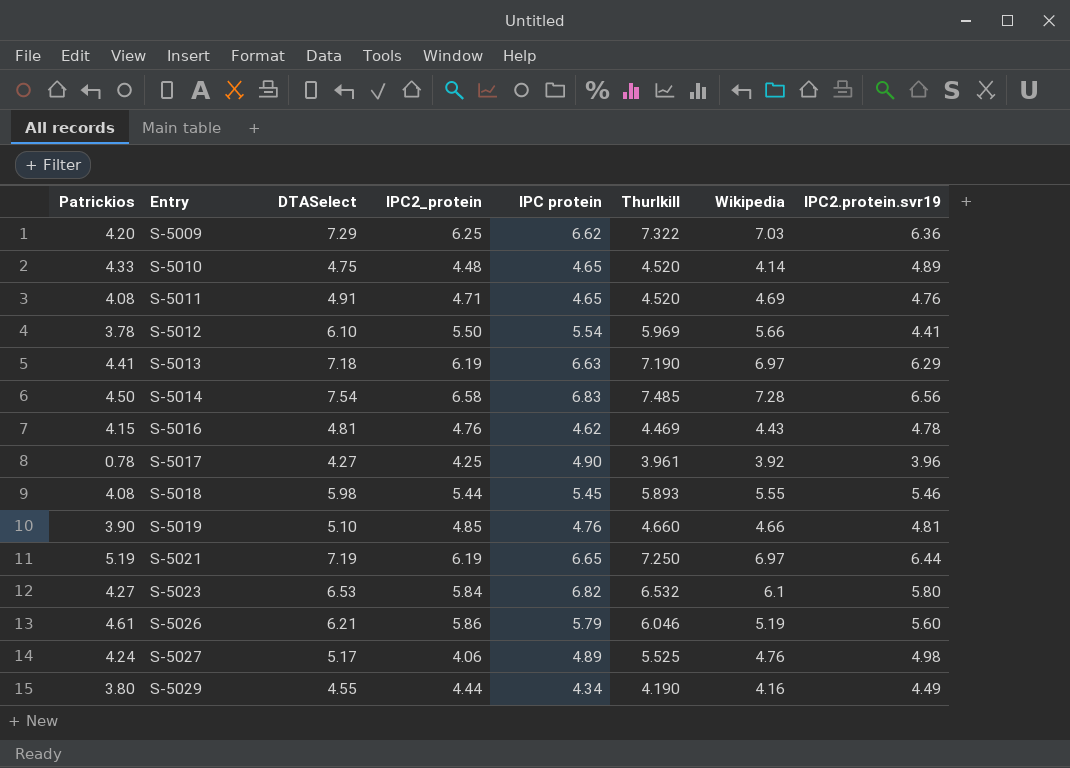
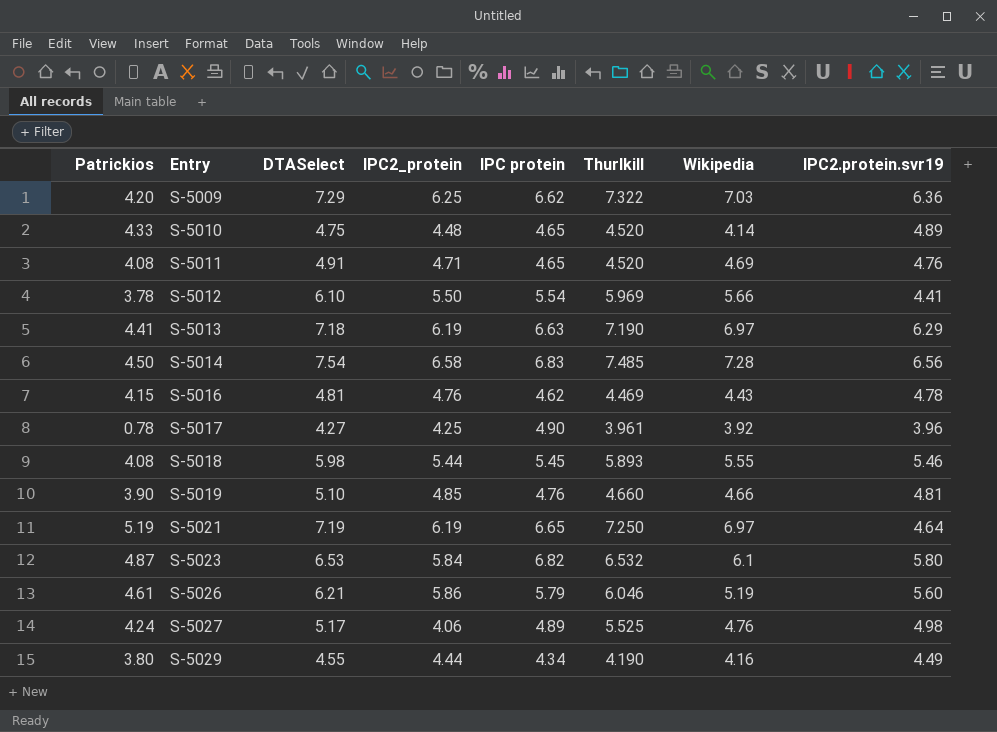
S-5021 | IPC2.protein.svr19: 6.44 -> 4.64
S-5023 | Patrickios: 4.27 -> 4.87

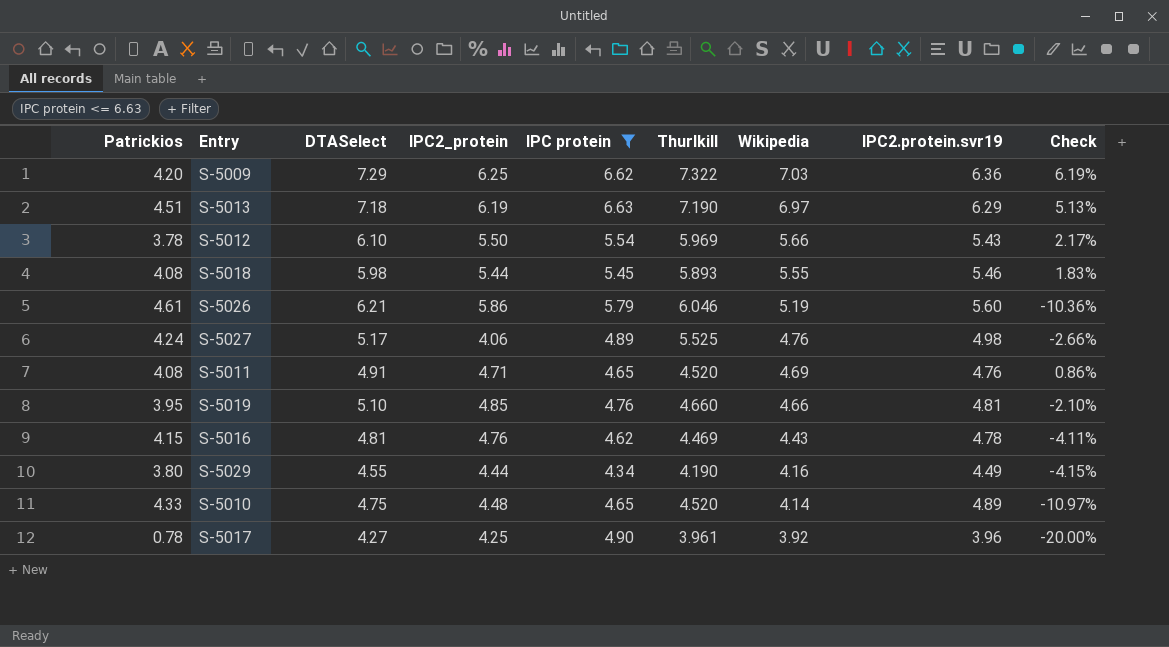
filter: none -> IPC protein <= 6.63
row order: Entry ascending -> Wikipedia descending
column Check | formula: none -> ([Wikipedia] - [IPC protein]) / [IPC protein]
S-5013 | Patrickios: 4.41 -> 4.51
S-5012 | IPC2.protein.svr19: 4.41 -> 5.43
S-5019 | Patrickios: 3.90 -> 3.95

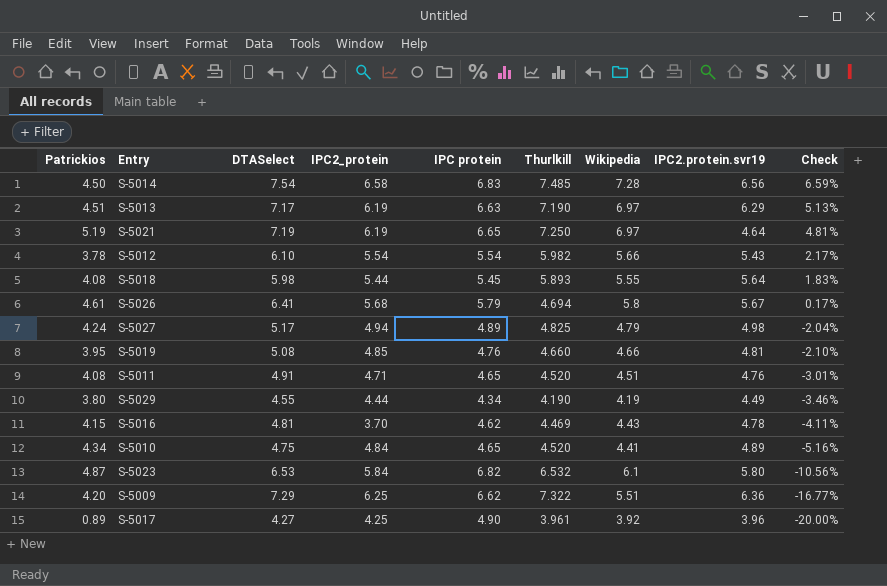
filter: IPC protein <= 6.63 -> none
row order: Wikipedia descending -> Check descending
S-5013 | DTASelect: 7.18 -> 7.17
S-5012 | IPC2_protein: 5.50 -> 5.54
S-5012 | Thurlkill: 5.969 -> 5.982
S-5018 | IPC2.protein.svr19: 5.46 -> 5.64
S-5026 | DTASelect: 6.21 -> 6.41
S-5026 | IPC2_protein: 5.86 -> 5.68
S-5026 | Thurlkill: 6.046 -> 4.694
S-5026 | Wikipedia: 5.19 -> 5.8
S-5026 | IPC2.protein.svr19: 5.60 -> 5.67
S-5026 | Check: -10.36% -> 0.17%
S-5027 | IPC2_protein: 4.06 -> 4.94
S-5027 | Thurlkill: 5.525 -> 4.825
S-5027 | Wikipedia: 4.76 -> 4.79
S-5027 | Check: -2.66% -> -2.04%
S-5019 | DTASelect: 5.10 -> 5.08
S-5011 | Wikipedia: 4.69 -> 4.51
S-5011 | Check: 0.86% -> -3.01%
S-5029 | Wikipedia: 4.16 -> 4.19
S-5029 | Check: -4.15% -> -3.46%
S-5016 | IPC2_protein: 4.76 -> 3.70
S-5010 | Patrickios: 4.33 -> 4.34
S-5010 | IPC2_protein: 4.48 -> 4.84
S-5010 | Wikipedia: 4.14 -> 4.41
S-5010 | Check: -10.97% -> -5.16%
S-5009 | Wikipedia: 7.03 -> 5.51
S-5009 | Check: 6.19% -> -16.77%
S-5017 | Patrickios: 0.78 -> 0.89

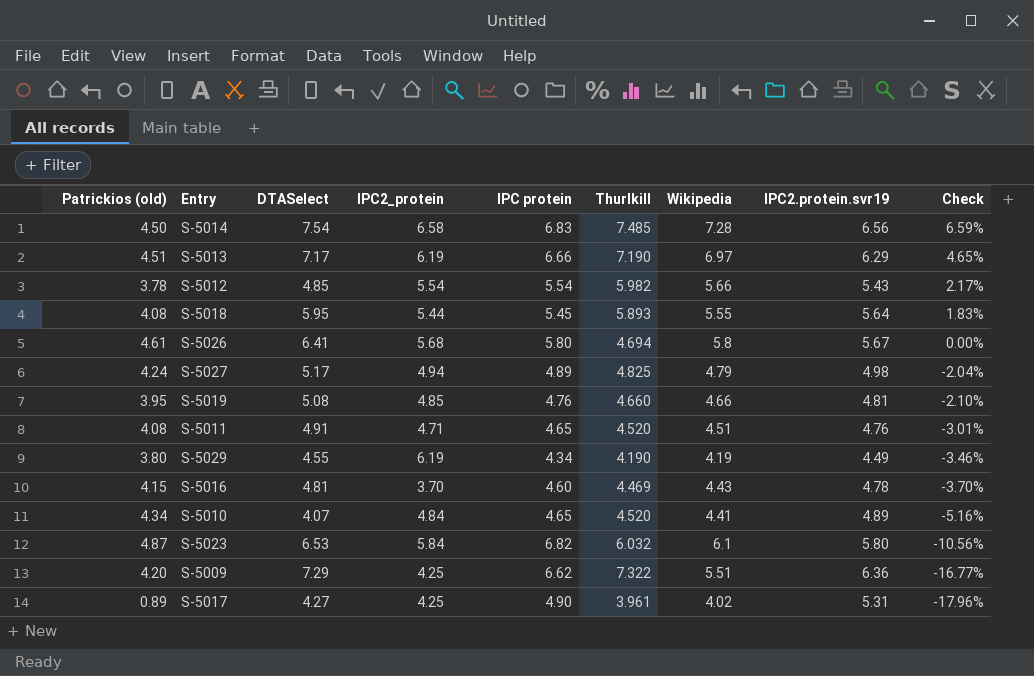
column name: Patrickios -> Patrickios (old)
row S-5021: 5.19 | 7.19 | 6.19 | 6.65 | 7.250 | 6.97 | 4.64 | 4.81% -> none
S-5013 | IPC protein: 6.63 -> 6.66
S-5013 | Check: 5.13% -> 4.65%
S-5012 | DTASelect: 6.10 -> 4.85
S-5018 | DTASelect: 5.98 -> 5.95
S-5026 | IPC protein: 5.79 -> 5.80
S-5026 | Check: 0.17% -> 0.00%
S-5029 | IPC2_protein: 4.44 -> 6.19
S-5016 | IPC protein: 4.62 -> 4.60
S-5016 | Check: -4.11% -> -3.70%
S-5010 | DTASelect: 4.75 -> 4.07
S-5023 | Thurlkill: 6.532 -> 6.032
S-5009 | IPC2_protein: 6.25 -> 4.25
S-5017 | Wikipedia: 3.92 -> 4.02
S-5017 | IPC2.protein.svr19: 3.96 -> 5.31
S-5017 | Check: -20.00% -> -17.96%

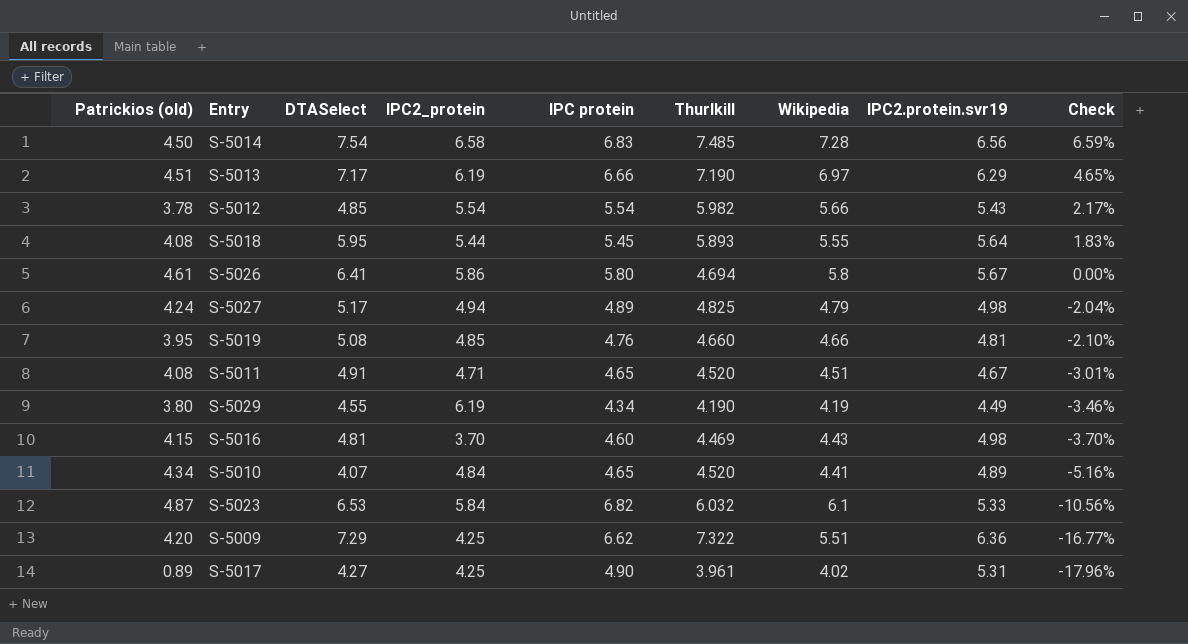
S-5026 | IPC2_protein: 5.68 -> 5.86
S-5011 | IPC2.protein.svr19: 4.76 -> 4.67
S-5016 | IPC2.protein.svr19: 4.78 -> 4.98
S-5023 | IPC2.protein.svr19: 5.80 -> 5.33

